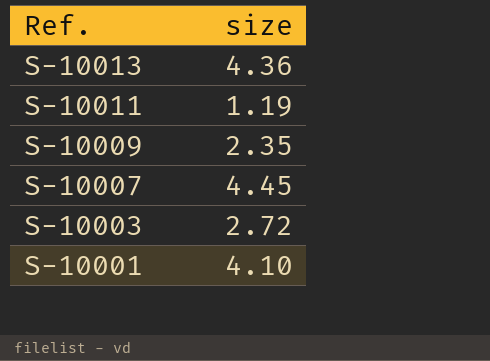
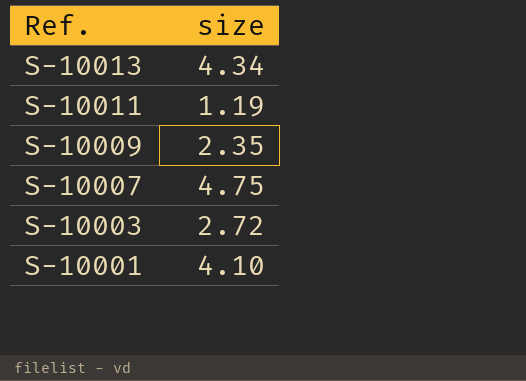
S-10013 | size: 4.36 -> 4.34
S-10007 | size: 4.45 -> 4.75

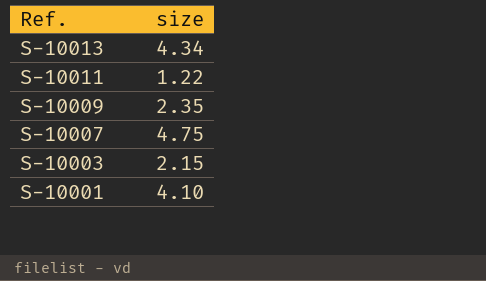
S-10011 | size: 1.19 -> 1.22
S-10003 | size: 2.72 -> 2.15

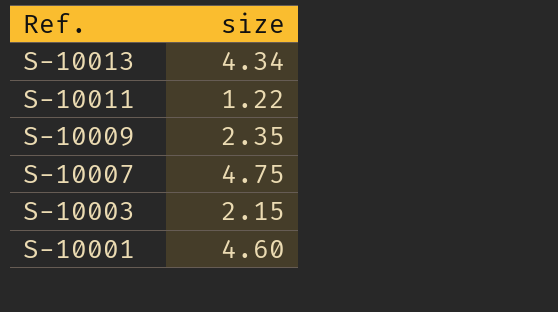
S-10001 | size: 4.10 -> 4.60

